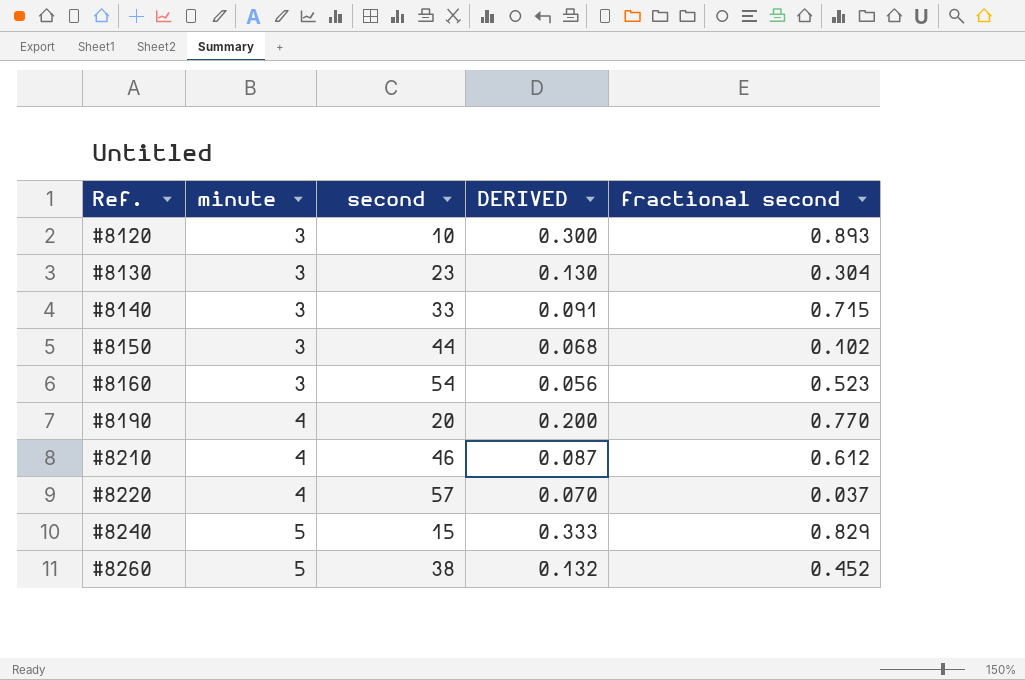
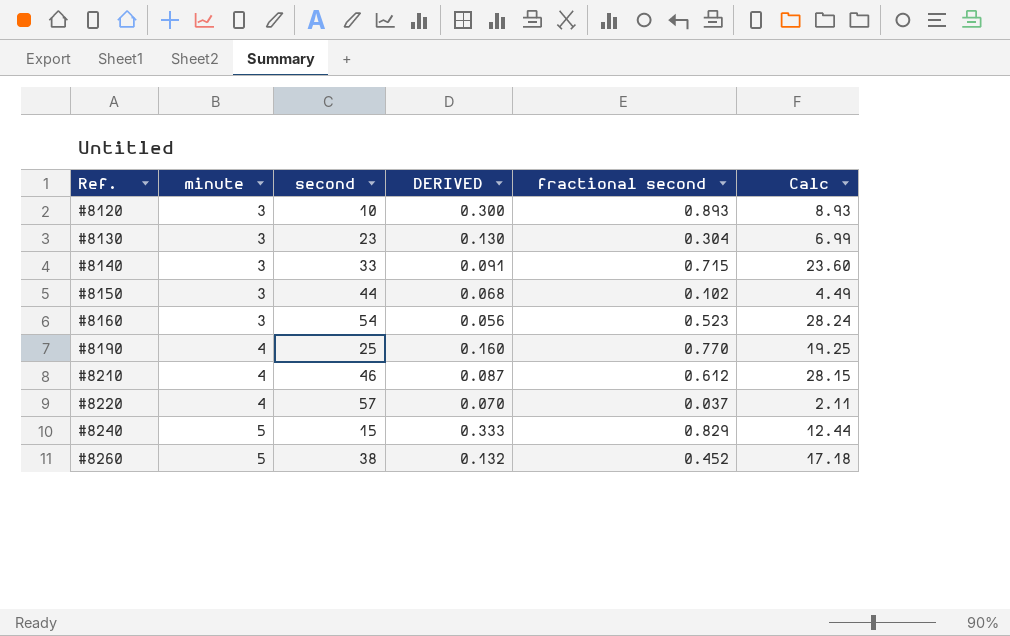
column Calc | formula: none -> [second] * [fractional second]
#8190 | second: 20 -> 25
#8190 | DERIVED: 0.200 -> 0.160

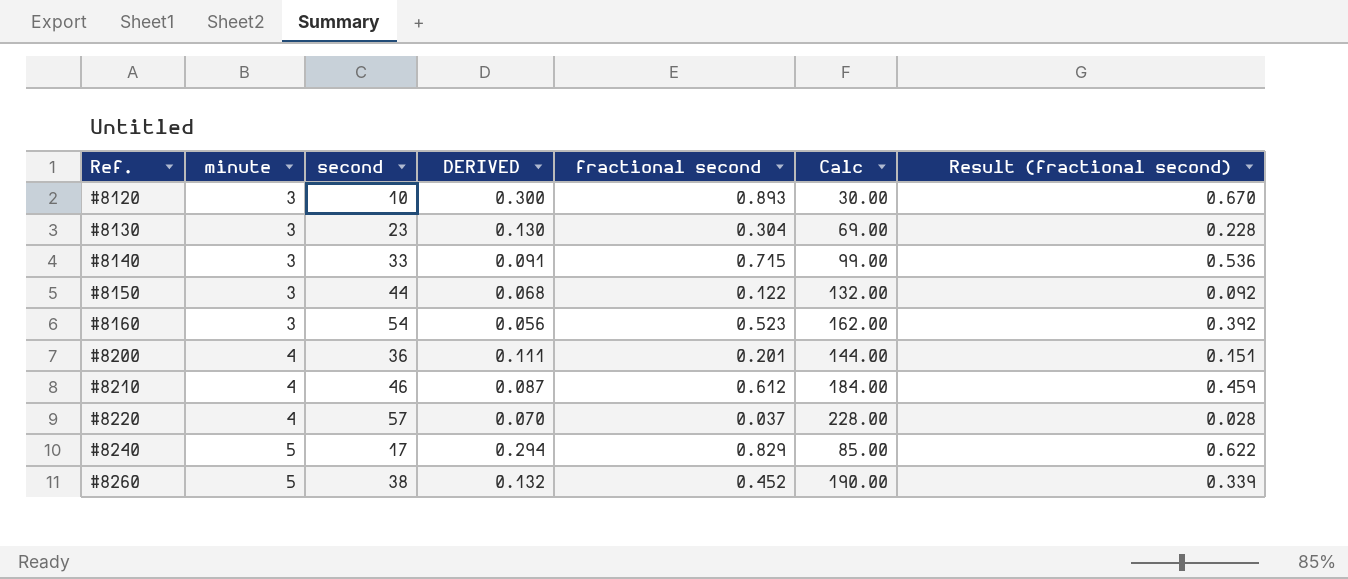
column Calc | formula: [second] * [fractional second] -> [minute] * [second]
column Result (fractional second) | formula: none -> [fractional second] * 0.75
row #8190: 4 | 25 | 0.160 | 0.770 | 19.25 -> none
#8150 | fractional second: 0.102 -> 0.122
row #8200: none -> 4 | 36 | 0.111 | 0.201 | 144.00 | 0.151
#8240 | second: 15 -> 17
#8240 | DERIVED: 0.333 -> 0.294

